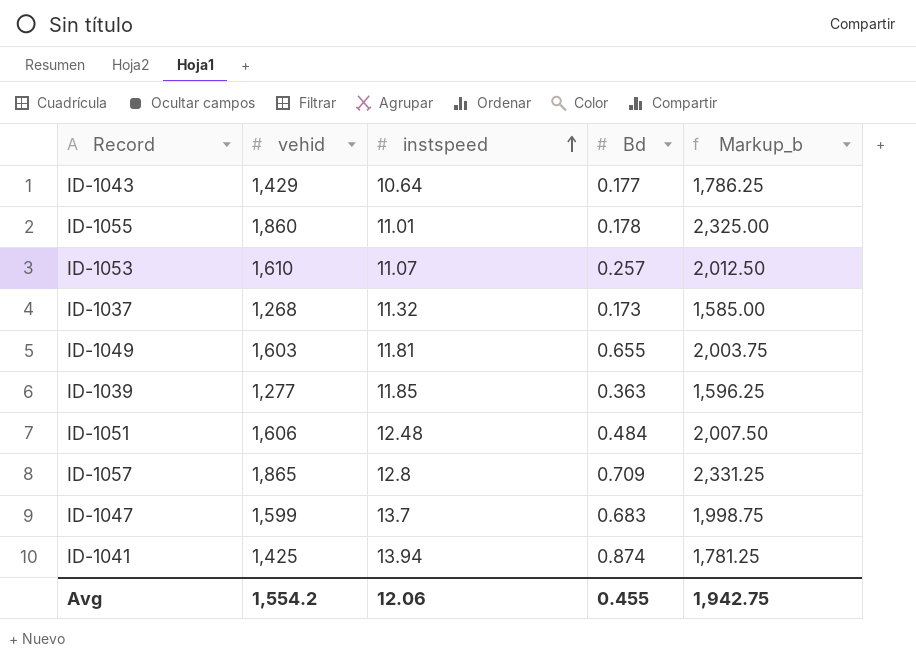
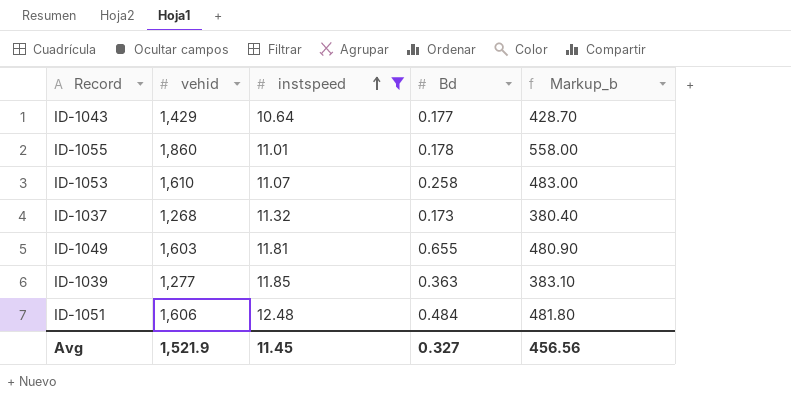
filter: none -> instspeed <= 12.48
column Markup_b | formula: [vehid] * 1.25 -> [vehid] * 0.3
ID-1053 | Bd: 0.257 -> 0.258
Avg | vehid: 1,554.2 -> 1,521.9
Avg | instspeed: 12.06 -> 11.45
Avg | Bd: 0.455 -> 0.327
Avg | Markup_b: 1,942.75 -> 456.56

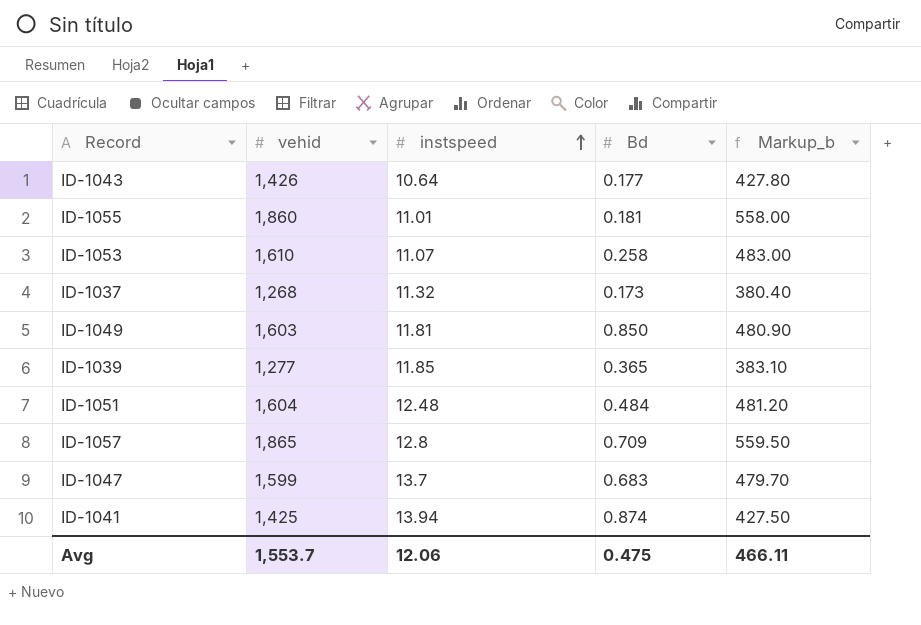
filter: instspeed <= 12.48 -> none
ID-1043 | vehid: 1,429 -> 1,426
ID-1043 | Markup_b: 428.70 -> 427.80
ID-1055 | Bd: 0.178 -> 0.181
ID-1049 | Bd: 0.655 -> 0.850
ID-1039 | Bd: 0.363 -> 0.365
ID-1051 | vehid: 1,606 -> 1,604
ID-1051 | Markup_b: 481.80 -> 481.20
Avg | vehid: 1,521.9 -> 1,553.7
Avg | instspeed: 11.45 -> 12.06
Avg | Bd: 0.327 -> 0.475
Avg | Markup_b: 456.56 -> 466.11

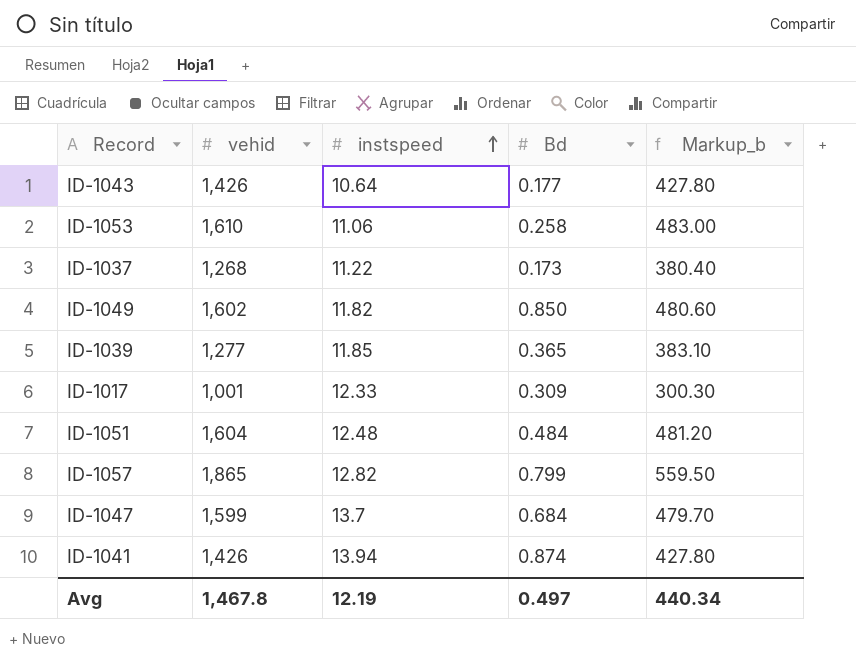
row ID-1055: 1,860 | 11.01 | 0.181 | 558.00 -> none
ID-1053 | instspeed: 11.07 -> 11.06
ID-1037 | instspeed: 11.32 -> 11.22
ID-1049 | vehid: 1,603 -> 1,602
ID-1049 | instspeed: 11.81 -> 11.82
ID-1049 | Markup_b: 480.90 -> 480.60
row ID-1017: none -> 1,001 | 12.33 | 0.309 | 300.30
ID-1057 | instspeed: 12.8 -> 12.82
ID-1057 | Bd: 0.709 -> 0.799
ID-1047 | Bd: 0.683 -> 0.684
ID-1041 | vehid: 1,425 -> 1,426
ID-1041 | Markup_b: 427.50 -> 427.80
Avg | vehid: 1,553.7 -> 1,467.8
Avg | instspeed: 12.06 -> 12.19
Avg | Bd: 0.475 -> 0.497
Avg | Markup_b: 466.11 -> 440.34

